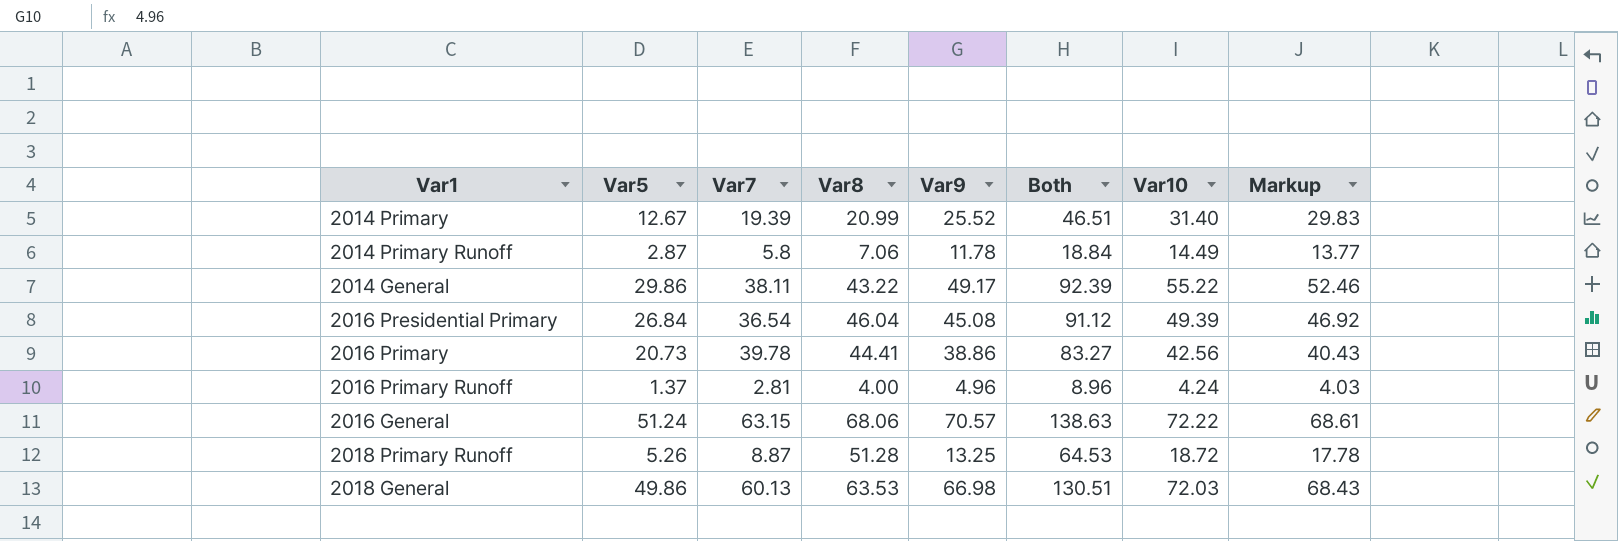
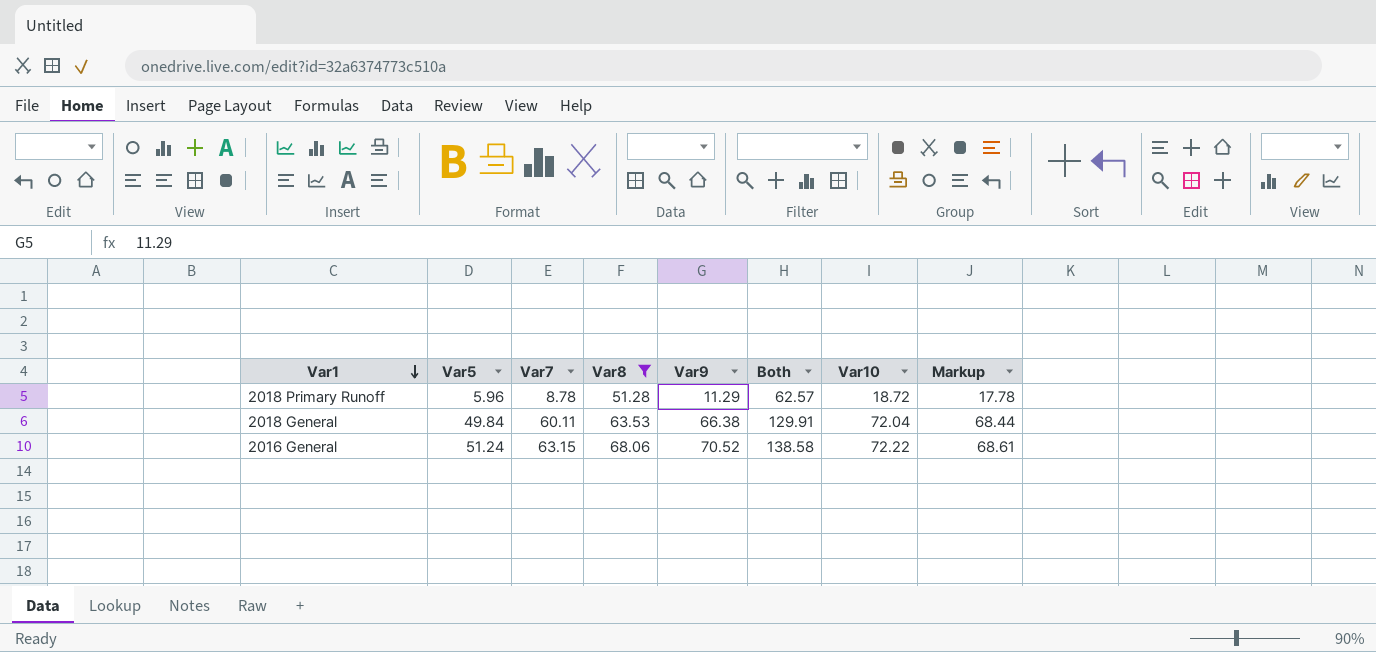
filter: none -> Var8 >= 51.28
row order: none -> Var1 descending
2018 Primary Runoff | Var5: 5.26 -> 5.96
2018 Primary Runoff | Var7: 8.87 -> 8.78
2018 Primary Runoff | Var9: 13.25 -> 11.29
2018 Primary Runoff | Both: 64.53 -> 62.57
2018 General | Var5: 49.86 -> 49.84
2018 General | Var7: 60.13 -> 60.11
2018 General | Var9: 66.98 -> 66.38
2018 General | Both: 130.51 -> 129.91
2018 General | Var10: 72.03 -> 72.04
2018 General | Markup: 68.43 -> 68.44
2016 General | Var9: 70.57 -> 70.52
2016 General | Both: 138.63 -> 138.58

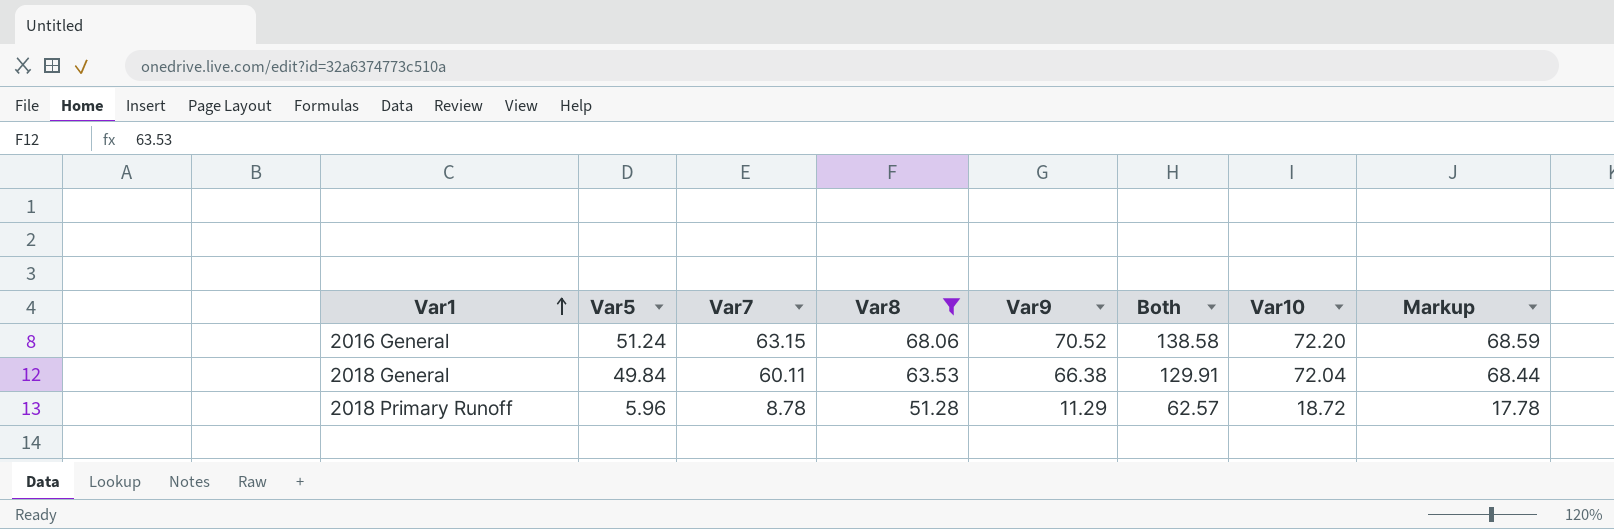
row order: Var1 descending -> Var1 ascending
2016 General | Var10: 72.22 -> 72.20
2016 General | Markup: 68.61 -> 68.59

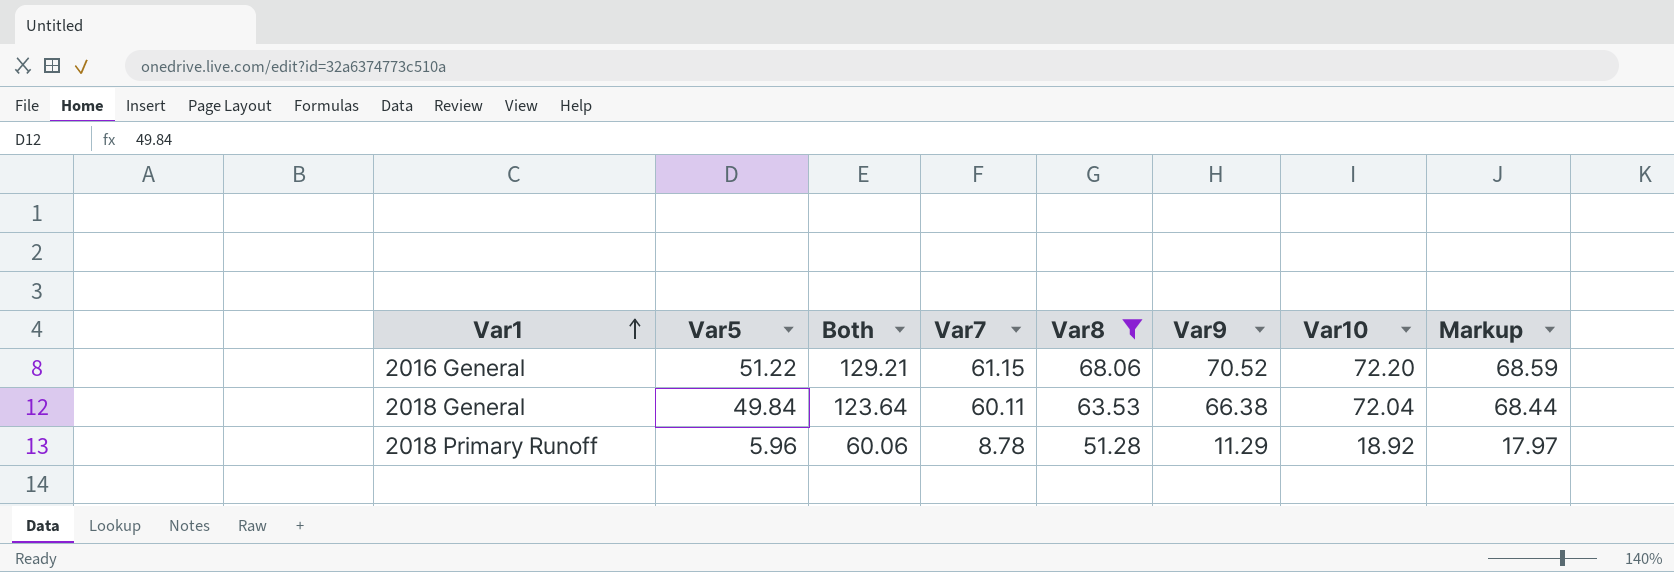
column Both | formula: [Var8] + [Var9] -> [Var7] + [Var8]
column Both | position: 6 -> 3
2016 General | Var5: 51.24 -> 51.22
2016 General | Var7: 63.15 -> 61.15
2018 Primary Runoff | Var10: 18.72 -> 18.92
2018 Primary Runoff | Markup: 17.78 -> 17.97

